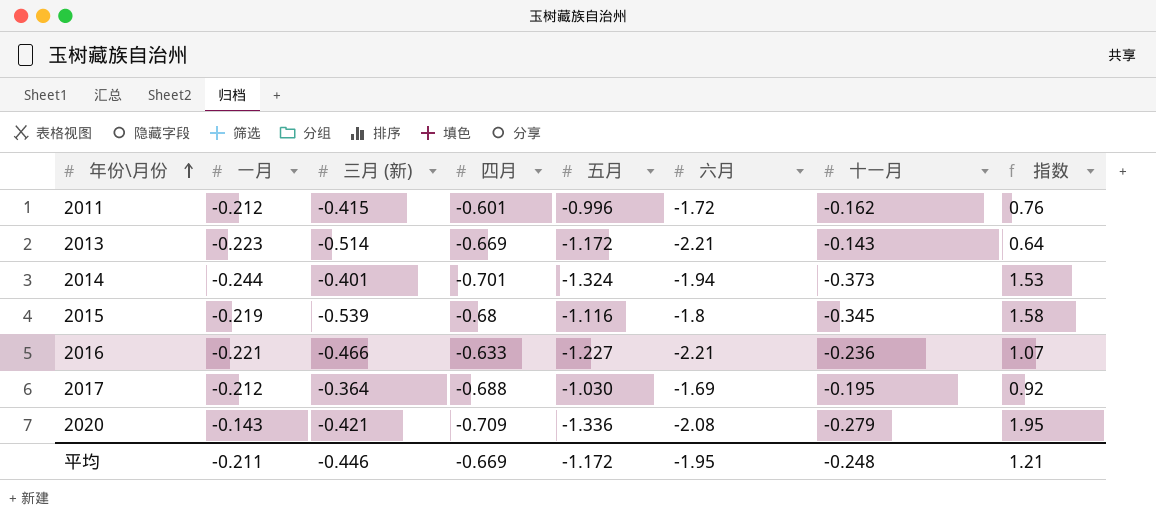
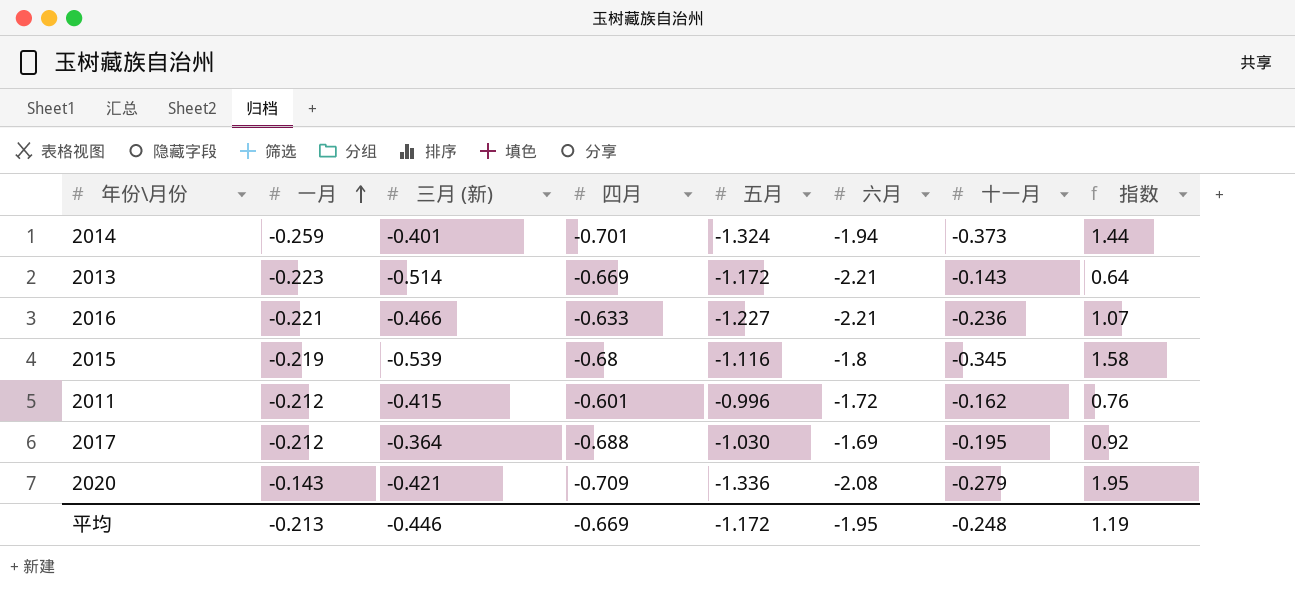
row order: 年份\月份 ascending -> 一月 ascending
2014 | 一月: -0.244 -> -0.259
2014 | 指数: 1.53 -> 1.44
平均 | 一月: -0.211 -> -0.213
平均 | 指数: 1.21 -> 1.19

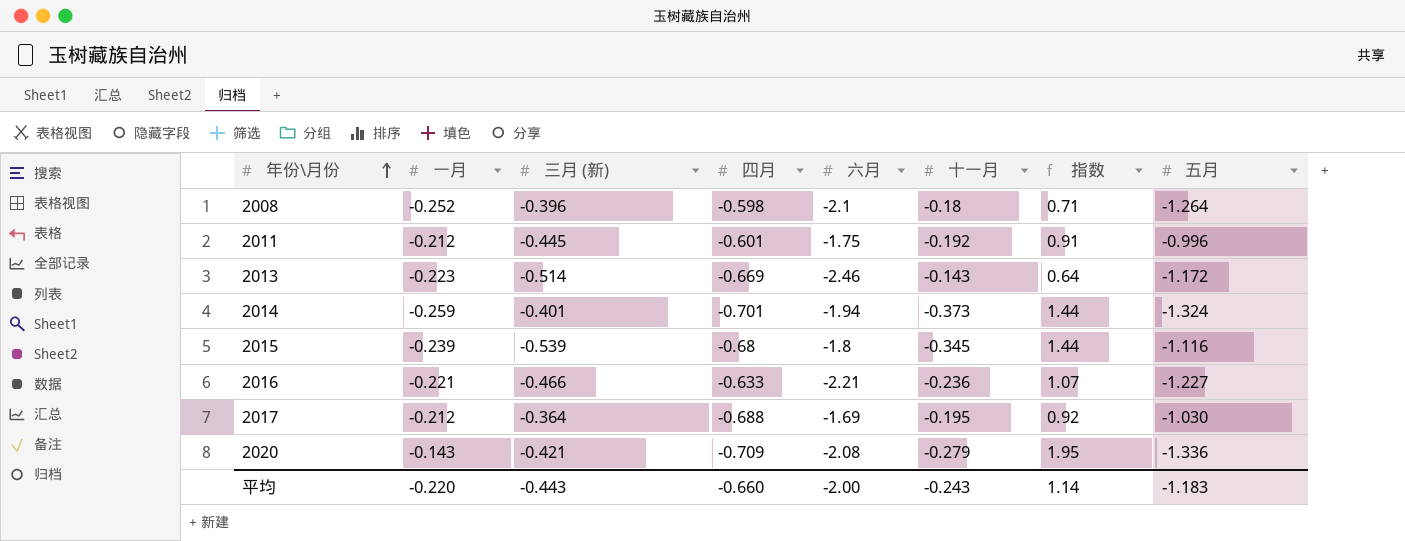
row order: 一月 ascending -> 年份\月份 ascending
column 五月 | position: 5 -> 8
row 2008: none -> -0.252 | -0.396 | -0.598 | -2.1 | -0.18 | 0.71 | -1.264
2011 | 三月 (新): -0.415 -> -0.445
2011 | 六月: -1.72 -> -1.75
2011 | 十一月: -0.162 -> -0.192
2011 | 指数: 0.76 -> 0.91
2013 | 六月: -2.21 -> -2.46
2015 | 一月: -0.219 -> -0.239
2015 | 指数: 1.58 -> 1.44
平均 | 一月: -0.213 -> -0.220
平均 | 三月 (新): -0.446 -> -0.443
平均 | 四月: -0.669 -> -0.660
平均 | 六月: -1.95 -> -2.00
平均 | 十一月: -0.248 -> -0.243
平均 | 指数: 1.19 -> 1.14
平均 | 五月: -1.172 -> -1.183

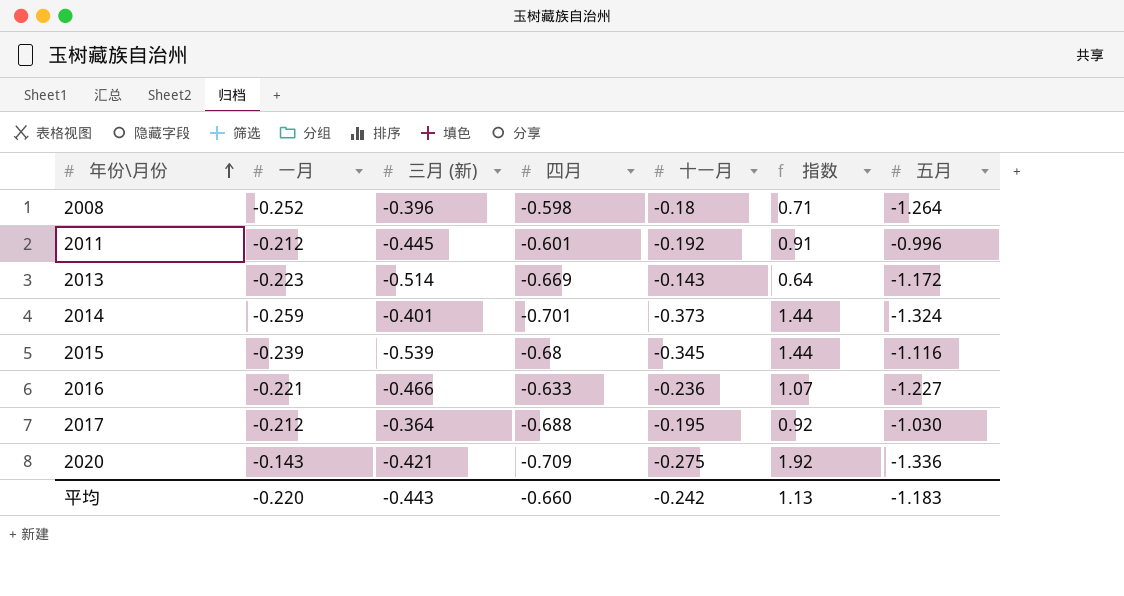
column 六月 | position: 5 -> none
2020 | 十一月: -0.279 -> -0.275
2020 | 指数: 1.95 -> 1.92
平均 | 十一月: -0.243 -> -0.242
平均 | 指数: 1.14 -> 1.13

